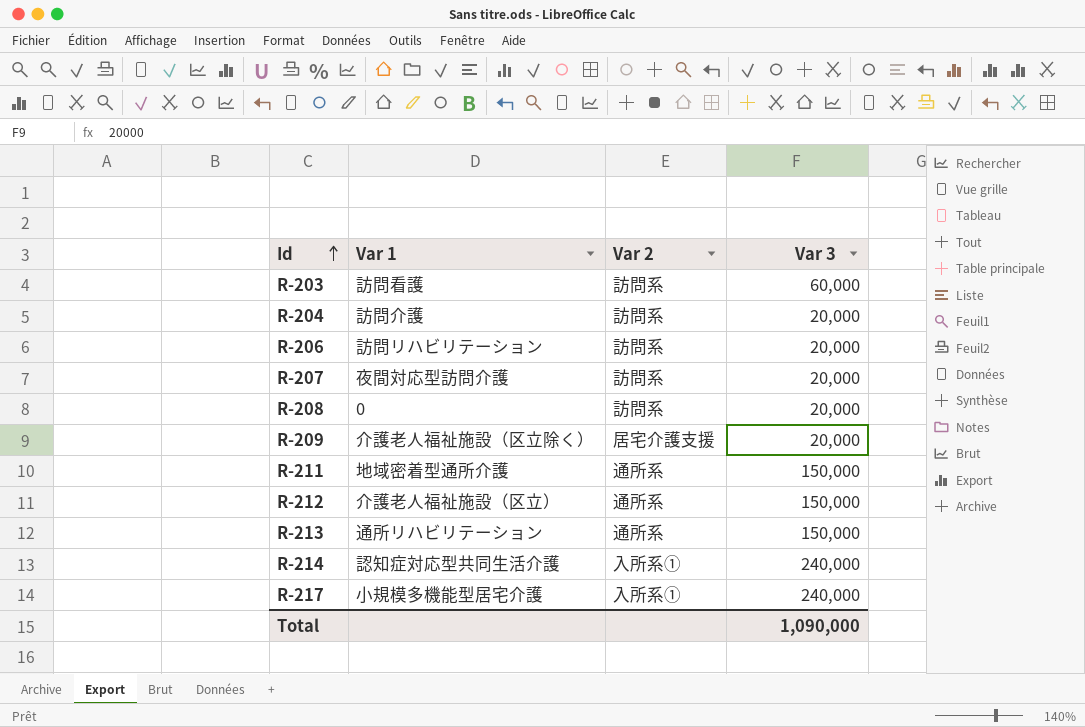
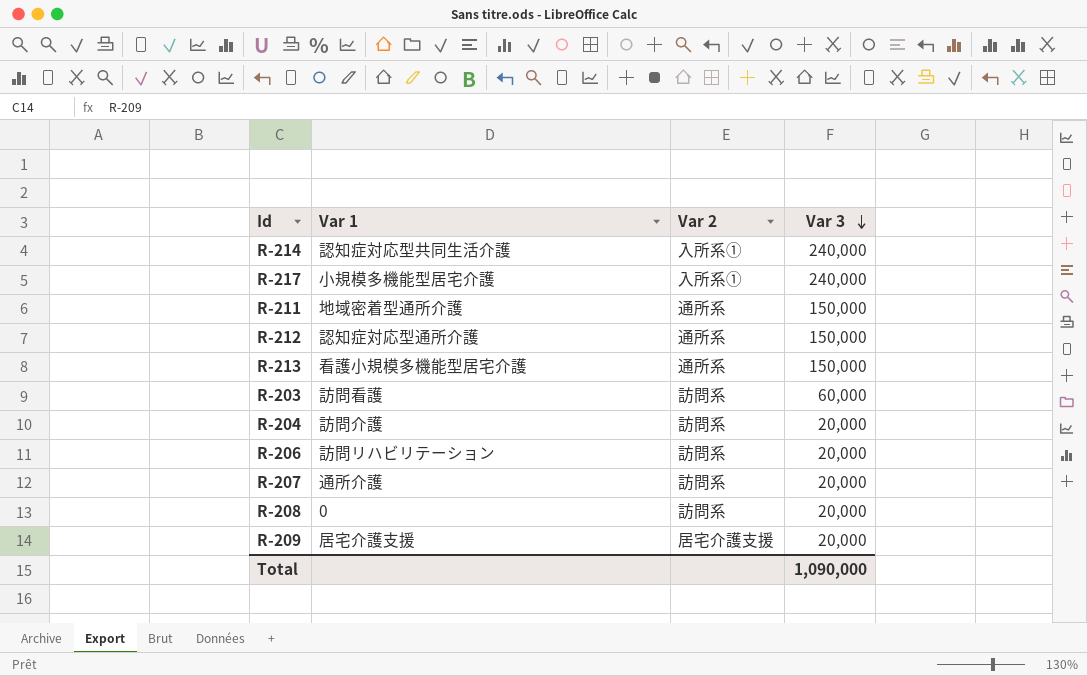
row order: Id ascending -> Var 3 descending
R-212 | Var 1: 介護老人福祉施設（区立） -> 認知症対応型通所介護
R-213 | Var 1: 通所リハビリテーション -> 看護小規模多機能型居宅介護
R-207 | Var 1: 夜間対応型訪問介護 -> 通所介護
R-209 | Var 1: 介護老人福祉施設（区立除く） -> 居宅介護支援

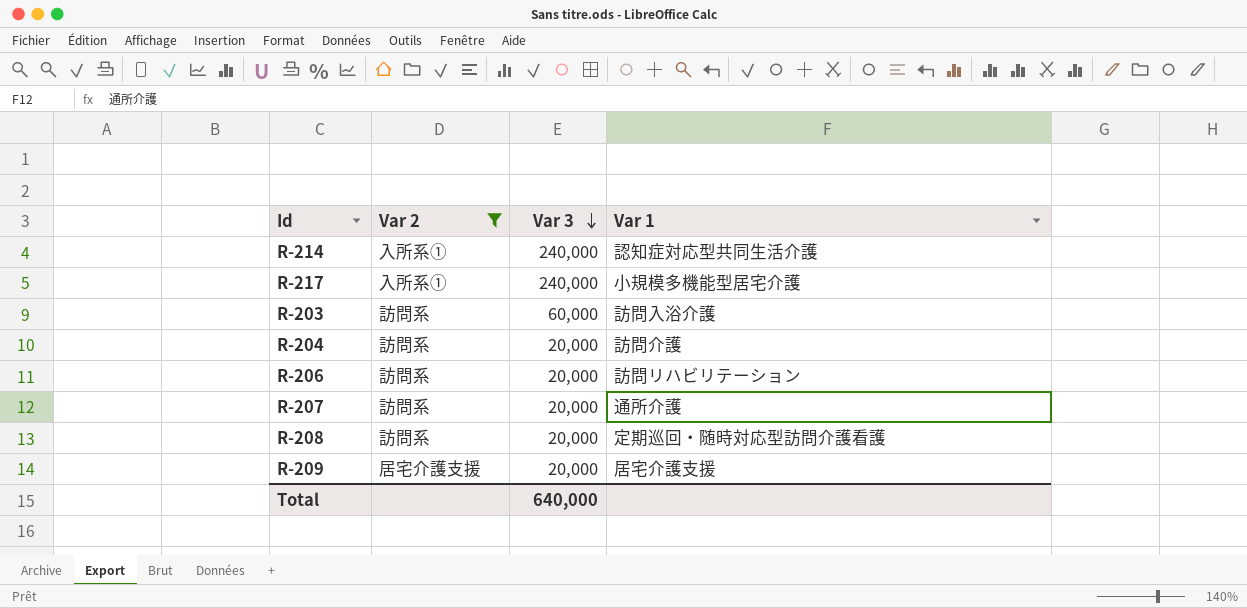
filter: none -> Var 2 != 通所系
column Var 1 | position: 2 -> 4
R-203 | Var 1: 訪問看護 -> 訪問入浴介護
R-208 | Var 1: 0 -> 定期巡回・随時対応型訪問介護看護
Total | Var 3: 1,090,000 -> 640,000

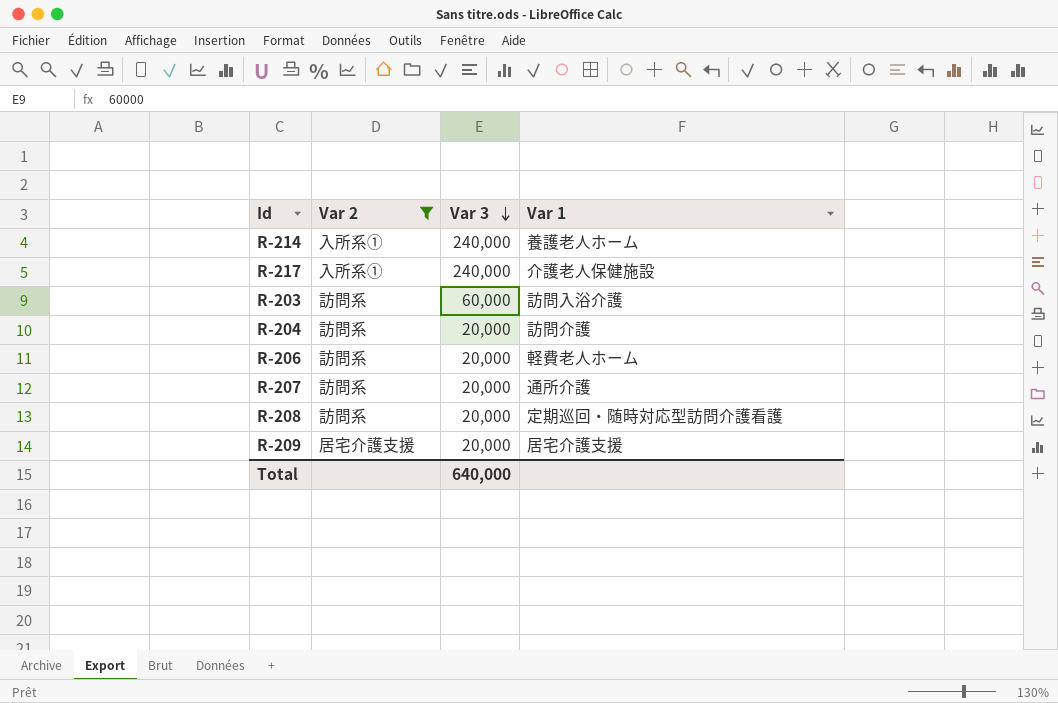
R-214 | Var 1: 認知症対応型共同生活介護 -> 養護老人ホーム
R-217 | Var 1: 小規模多機能型居宅介護 -> 介護老人保健施設
R-206 | Var 1: 訪問リハビリテーション -> 軽費老人ホーム

